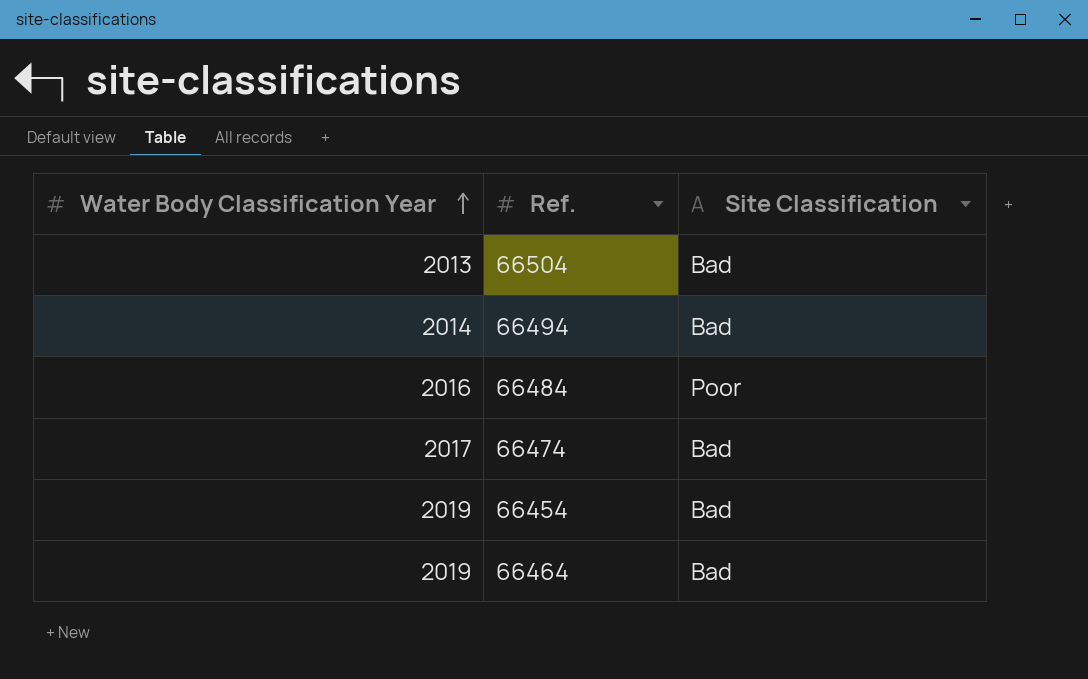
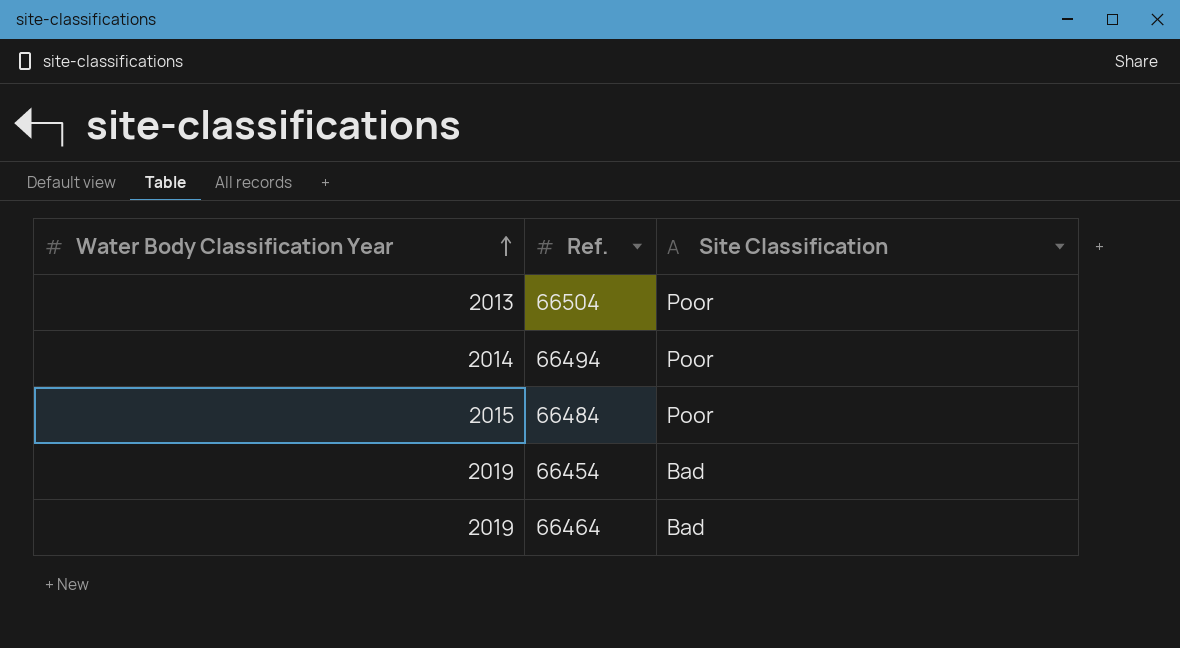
row 66474: 2017 | Bad -> none
66504 | Site Classification: Bad -> Poor
66494 | Site Classification: Bad -> Poor
66484 | Water Body Classification Year: 2016 -> 2015

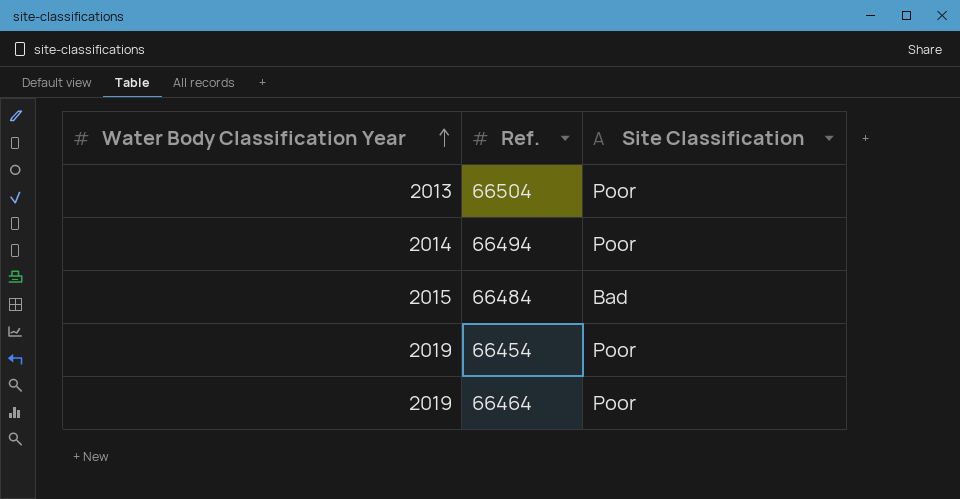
66484 | Site Classification: Poor -> Bad
66454 | Site Classification: Bad -> Poor
66464 | Site Classification: Bad -> Poor

